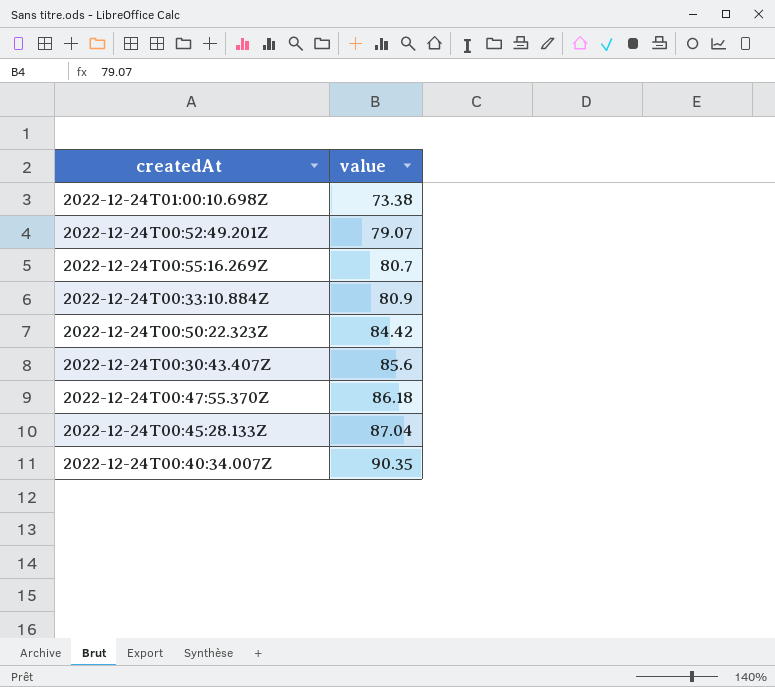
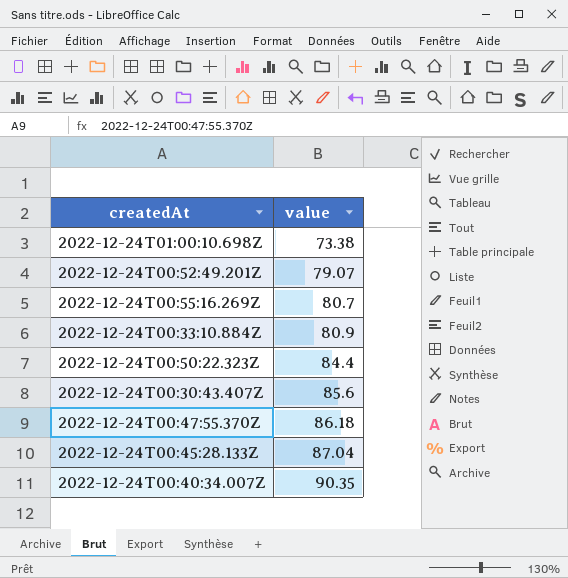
2022-12-24T00:50:22.323Z | value: 84.42 -> 84.4

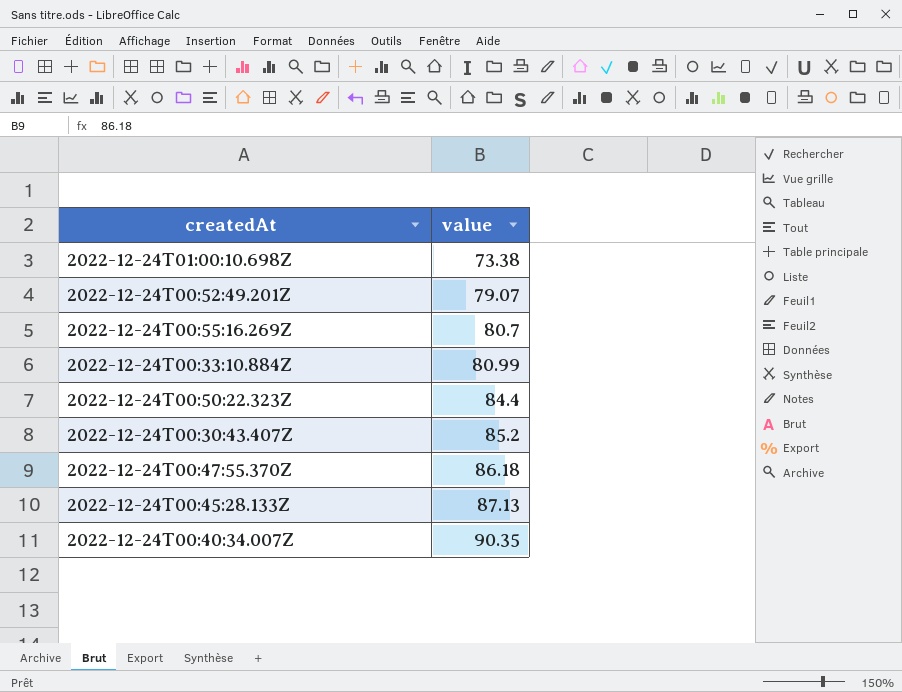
2022-12-24T00:33:10.884Z | value: 80.9 -> 80.99
2022-12-24T00:30:43.407Z | value: 85.6 -> 85.2
2022-12-24T00:45:28.133Z | value: 87.04 -> 87.13

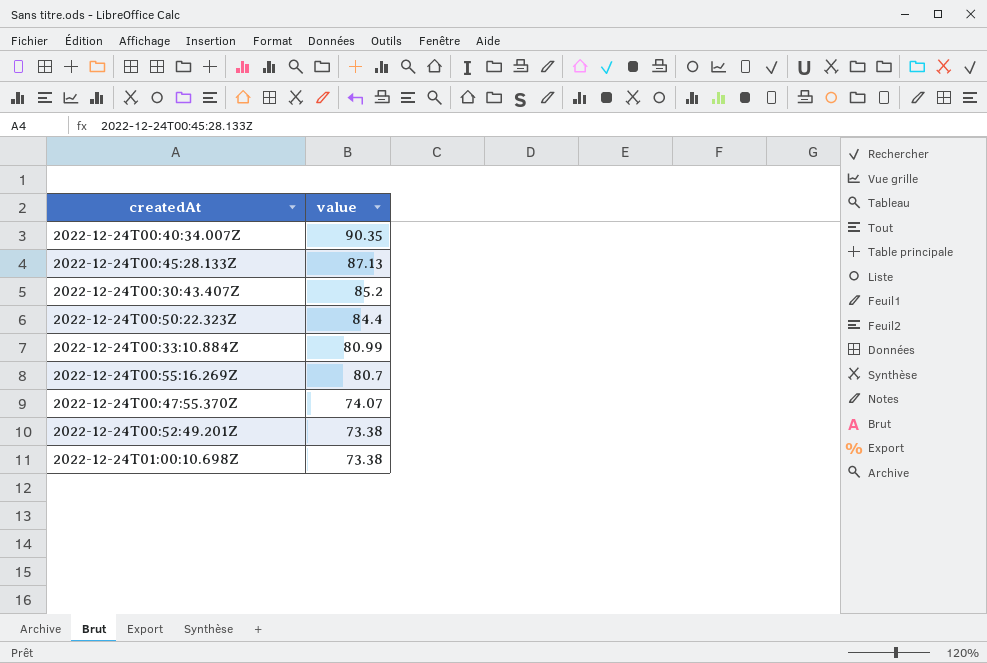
row order: value ascending -> value descending
2022-12-24T00:47:55.370Z | value: 86.18 -> 74.07
2022-12-24T00:52:49.201Z | value: 79.07 -> 73.38

